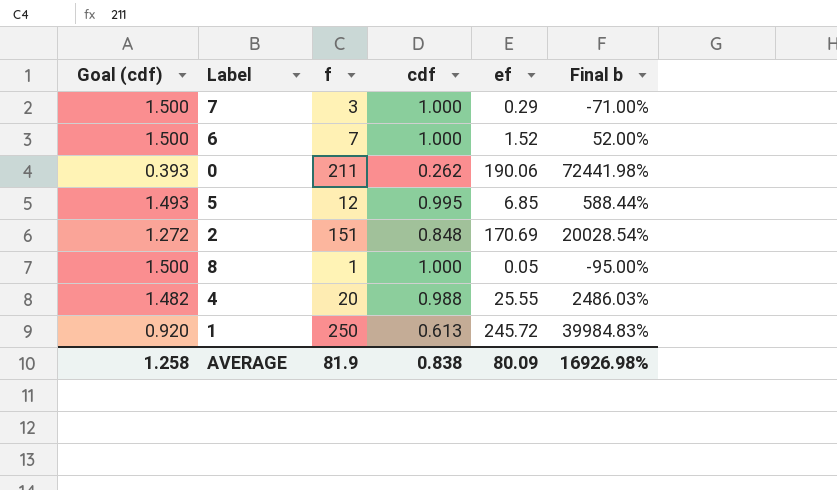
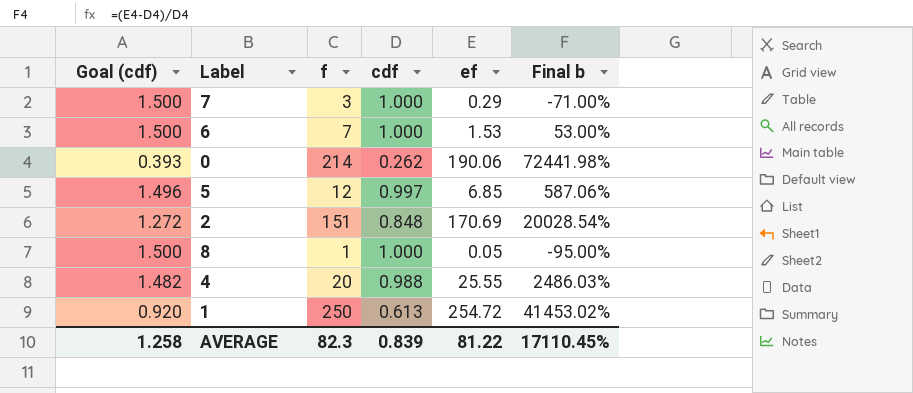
6 | ef: 1.52 -> 1.53
6 | Final b: 52.00% -> 53.00%
0 | f: 211 -> 214
5 | Goal (cdf): 1.493 -> 1.496
5 | cdf: 0.995 -> 0.997
5 | Final b: 588.44% -> 587.06%
1 | ef: 245.72 -> 254.72
1 | Final b: 39984.83% -> 41453.02%
AVERAGE | f: 81.9 -> 82.3
AVERAGE | cdf: 0.838 -> 0.839
AVERAGE | ef: 80.09 -> 81.22
AVERAGE | Final b: 16926.98% -> 17110.45%

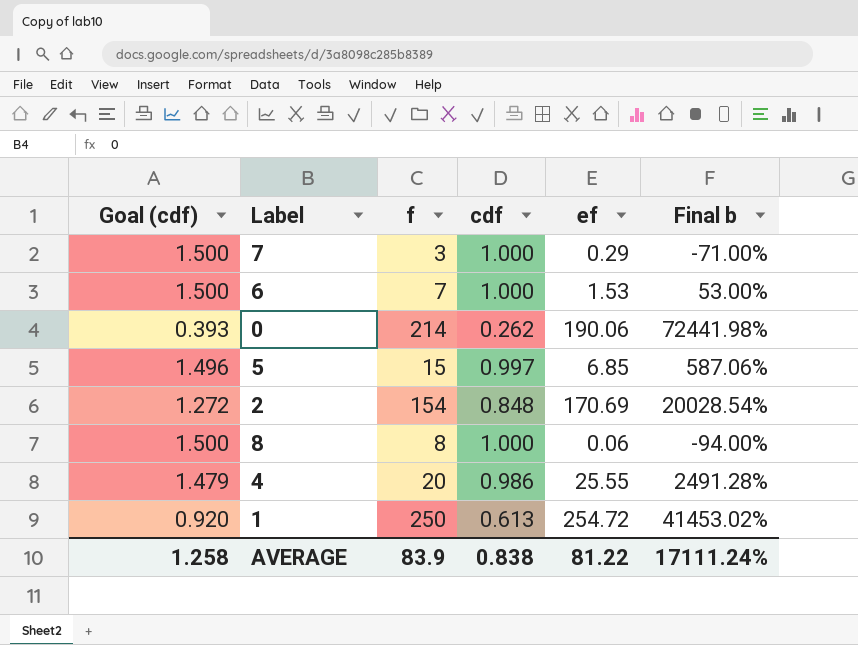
5 | f: 12 -> 15
2 | f: 151 -> 154
8 | f: 1 -> 8
8 | ef: 0.05 -> 0.06
8 | Final b: -95.00% -> -94.00%
4 | Goal (cdf): 1.482 -> 1.479
4 | cdf: 0.988 -> 0.986
4 | Final b: 2486.03% -> 2491.28%
AVERAGE | f: 82.3 -> 83.9
AVERAGE | cdf: 0.839 -> 0.838
AVERAGE | Final b: 17110.45% -> 17111.24%

